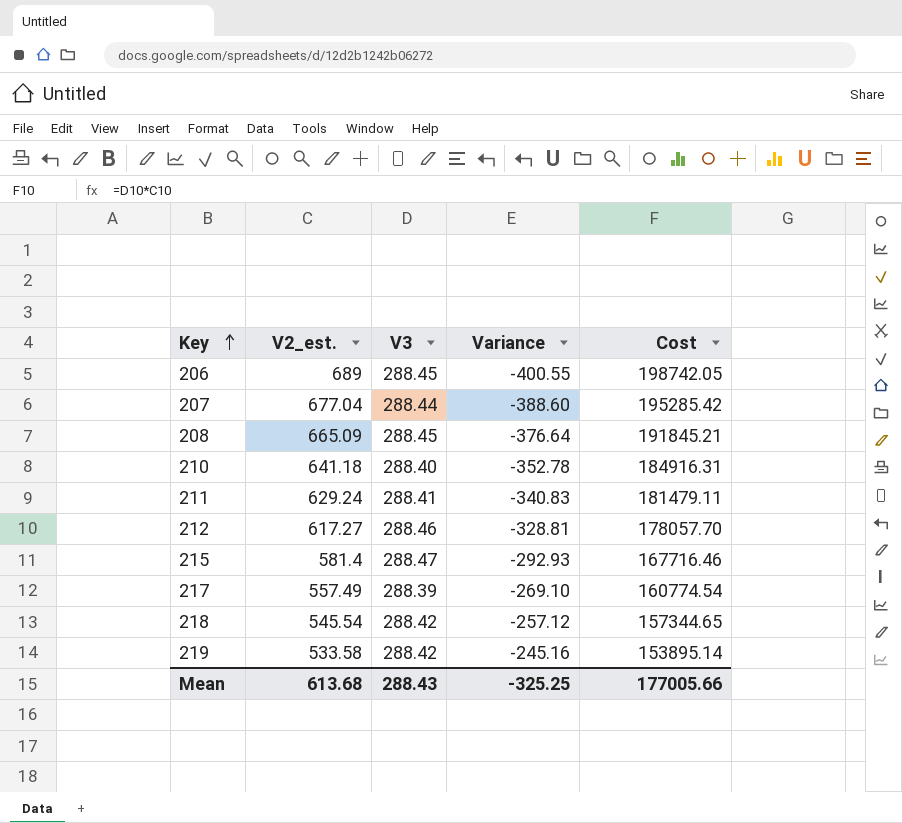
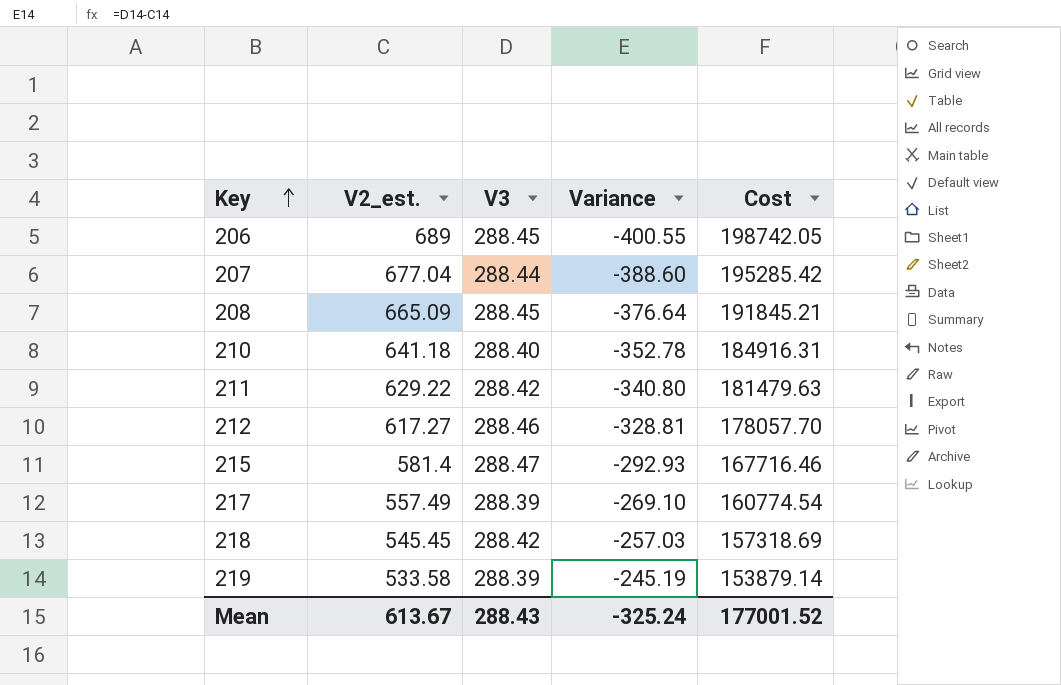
211 | V2_est.: 629.24 -> 629.22
211 | V3: 288.41 -> 288.42
211 | Variance: -340.83 -> -340.80
211 | Cost: 181479.11 -> 181479.63
218 | V2_est.: 545.54 -> 545.45
218 | Variance: -257.12 -> -257.03
218 | Cost: 157344.65 -> 157318.69
219 | V3: 288.42 -> 288.39
219 | Variance: -245.16 -> -245.19
219 | Cost: 153895.14 -> 153879.14
Mean | V2_est.: 613.68 -> 613.67
Mean | Variance: -325.25 -> -325.24
Mean | Cost: 177005.66 -> 177001.52

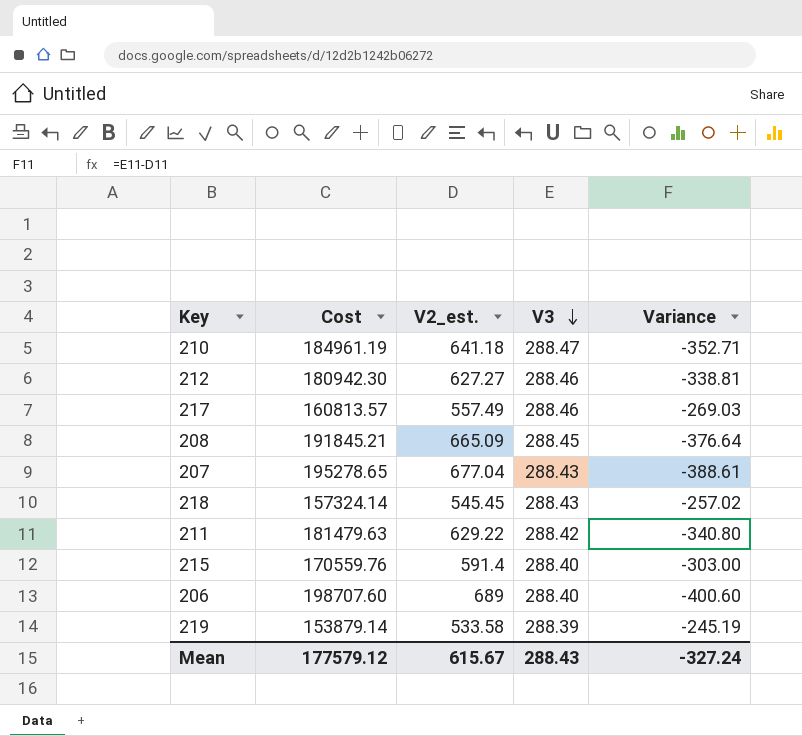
row order: Key ascending -> V3 descending
column Cost | position: 5 -> 2
210 | Cost: 184916.31 -> 184961.19
210 | V3: 288.40 -> 288.47
210 | Variance: -352.78 -> -352.71
212 | Cost: 178057.70 -> 180942.30
212 | V2_est.: 617.27 -> 627.27
212 | Variance: -328.81 -> -338.81
217 | Cost: 160774.54 -> 160813.57
217 | V3: 288.39 -> 288.46
217 | Variance: -269.10 -> -269.03
207 | Cost: 195285.42 -> 195278.65
207 | V3: 288.44 -> 288.43
207 | Variance: -388.60 -> -388.61
218 | Cost: 157318.69 -> 157324.14
218 | V3: 288.42 -> 288.43
218 | Variance: -257.03 -> -257.02
215 | Cost: 167716.46 -> 170559.76
215 | V2_est.: 581.4 -> 591.4
215 | V3: 288.47 -> 288.40
215 | Variance: -292.93 -> -303.00
206 | Cost: 198742.05 -> 198707.60
206 | V3: 288.45 -> 288.40
206 | Variance: -400.55 -> -400.60
Mean | Cost: 177001.52 -> 177579.12
Mean | V2_est.: 613.67 -> 615.67
Mean | Variance: -325.24 -> -327.24

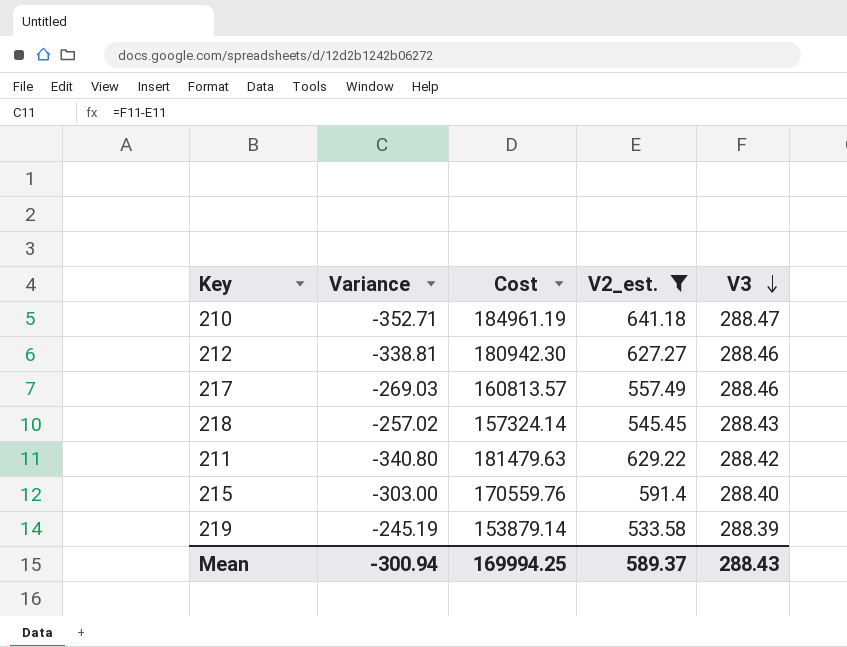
filter: none -> V2_est. <= 641.18
column Variance | position: 5 -> 2
Mean | Variance: -327.24 -> -300.94
Mean | Cost: 177579.12 -> 169994.25
Mean | V2_est.: 615.67 -> 589.37

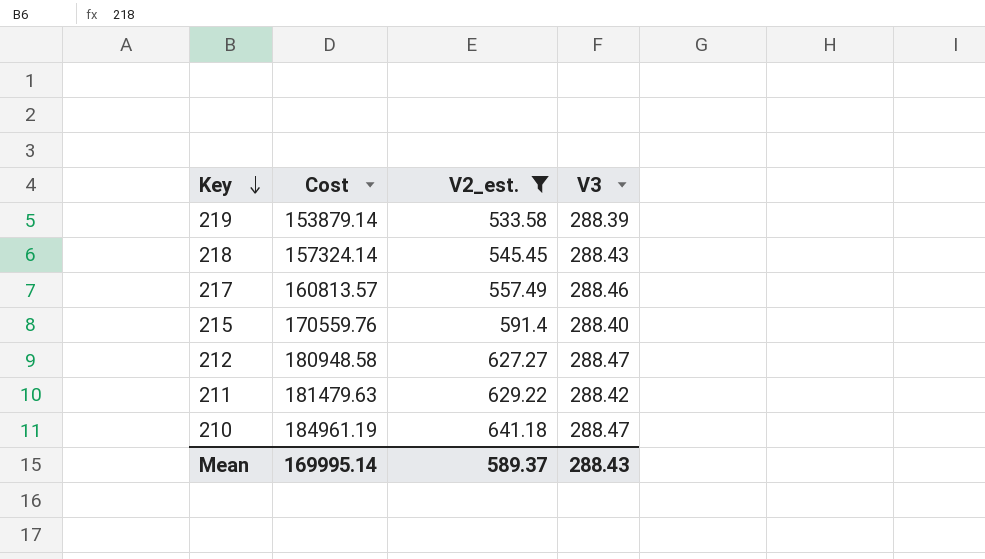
row order: V3 descending -> Key descending
column Variance | formula: [V3] - [V2_est.] -> none
212 | Cost: 180942.30 -> 180948.58
212 | V3: 288.46 -> 288.47
Mean | Cost: 169994.25 -> 169995.14

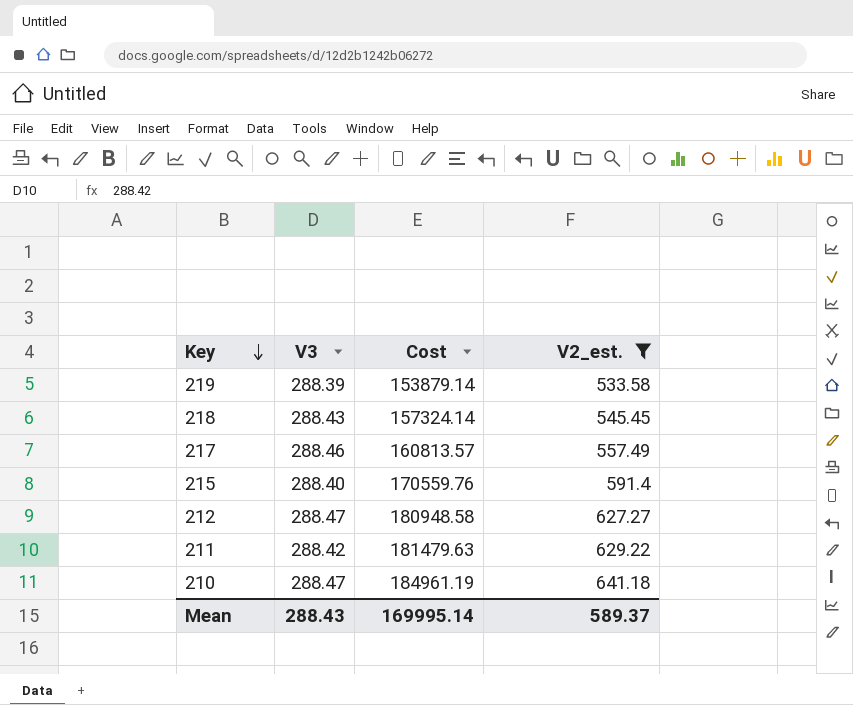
column V3 | position: 4 -> 2

